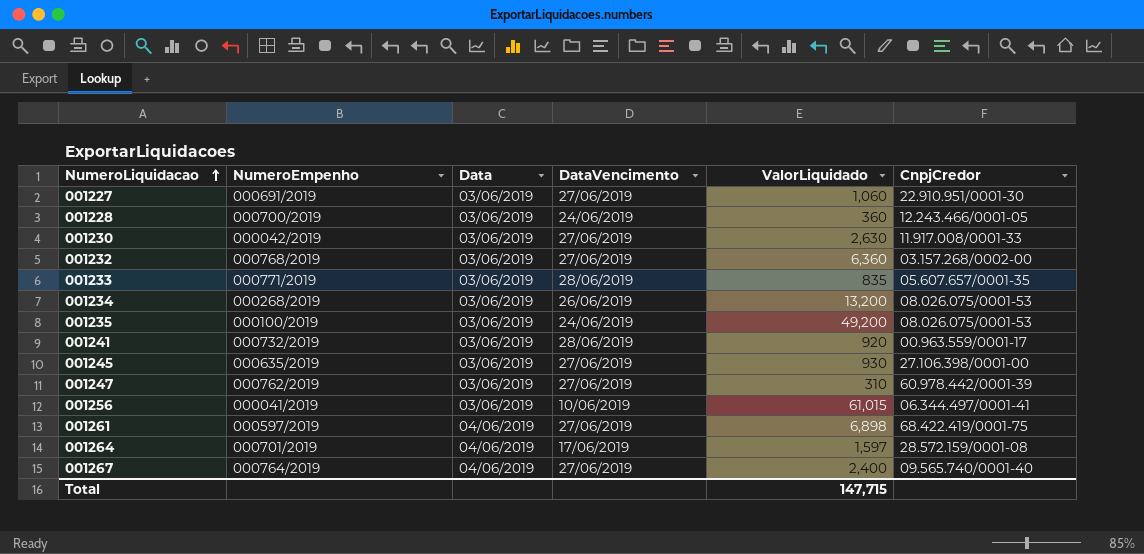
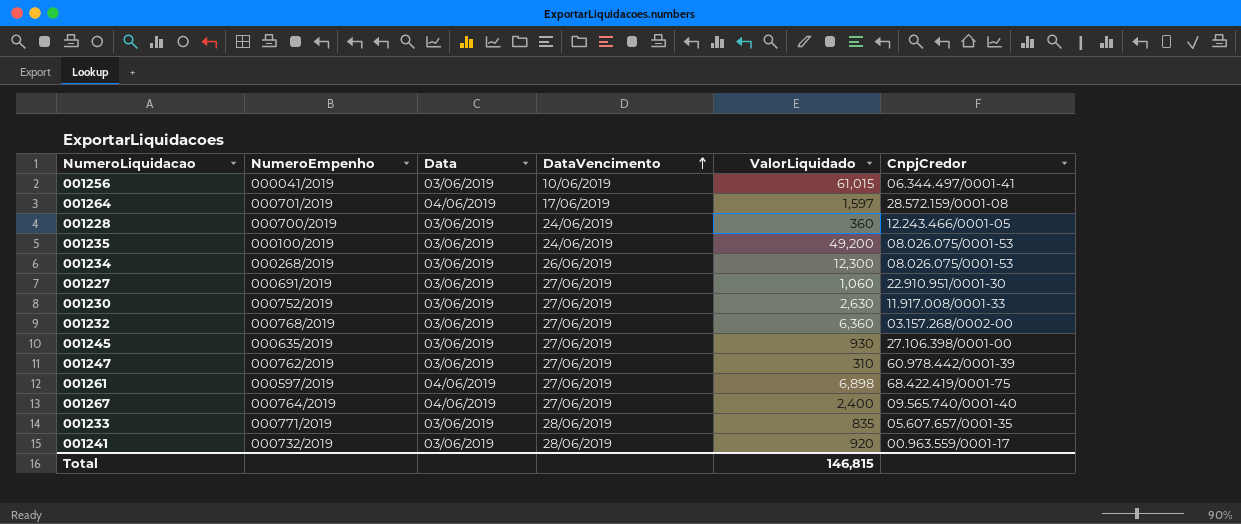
row order: NumeroLiquidacao ascending -> DataVencimento ascending
001234 | ValorLiquidado: 13,200 -> 12,300
001230 | NumeroEmpenho: 000042/2019 -> 000752/2019
Total | ValorLiquidado: 147,715 -> 146,815

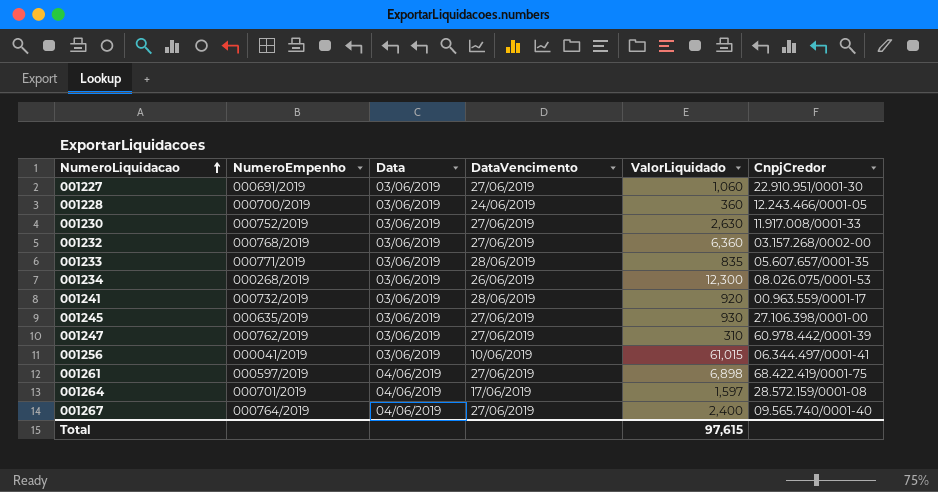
row order: DataVencimento ascending -> NumeroLiquidacao ascending
row 001235: 000100/2019 | 03/06/2019 | 24/06/2019 | 49,200 | 08.026.075/0001-53 -> none
Total | ValorLiquidado: 146,815 -> 97,615

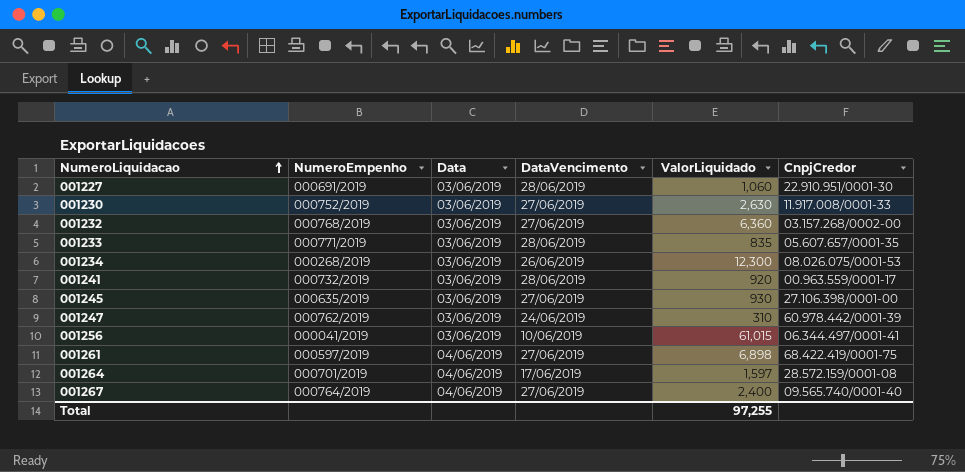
row 001228: 000700/2019 | 03/06/2019 | 24/06/2019 | 360 | 12.243.466/0001-05 -> none
001227 | DataVencimento: 27/06/2019 -> 28/06/2019
001247 | DataVencimento: 27/06/2019 -> 24/06/2019
Total | ValorLiquidado: 97,615 -> 97,255

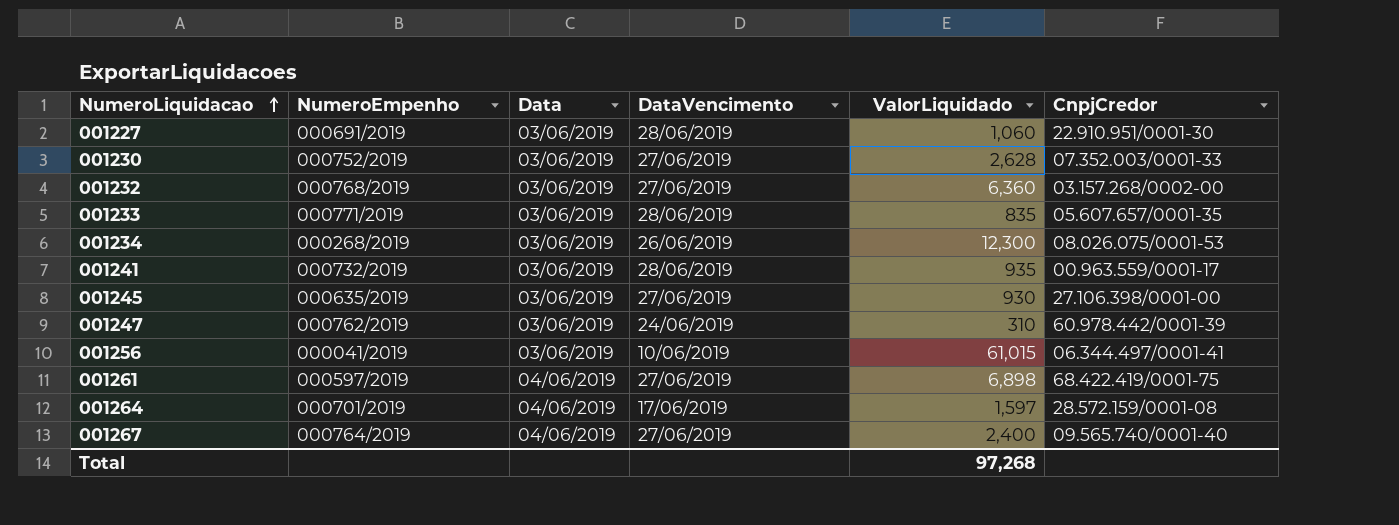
001230 | ValorLiquidado: 2,630 -> 2,628
001230 | CnpjCredor: 11.917.008/0001-33 -> 07.352.003/0001-33
001241 | ValorLiquidado: 920 -> 935
Total | ValorLiquidado: 97,255 -> 97,268

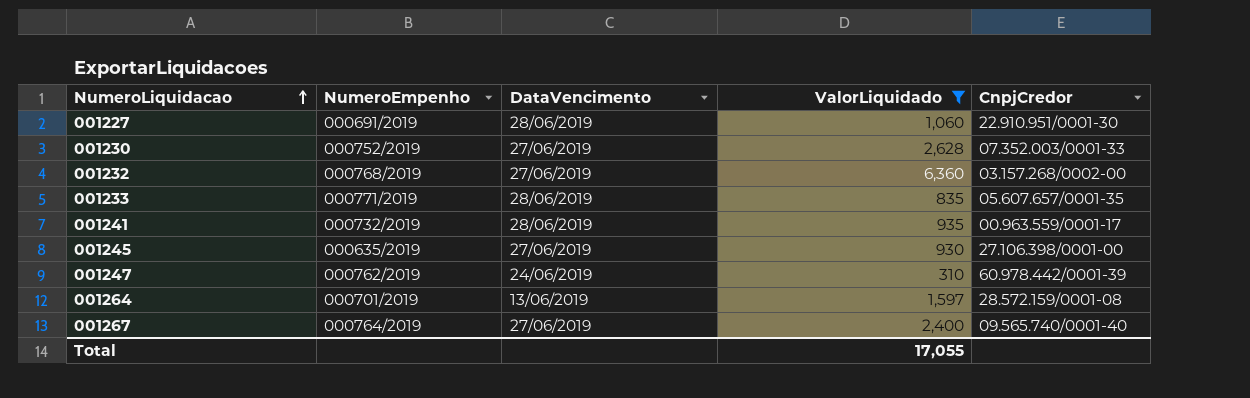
filter: none -> ValorLiquidado <= 6,360
column Data | position: 3 -> none
001264 | DataVencimento: 17/06/2019 -> 13/06/2019
Total | ValorLiquidado: 97,268 -> 17,055

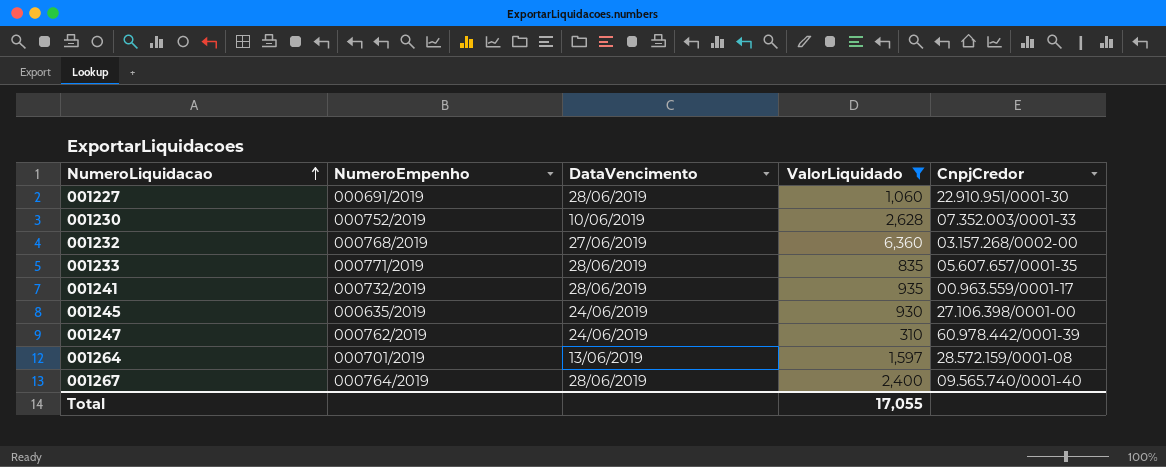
001230 | DataVencimento: 27/06/2019 -> 10/06/2019
001245 | DataVencimento: 27/06/2019 -> 24/06/2019
001267 | DataVencimento: 27/06/2019 -> 28/06/2019

